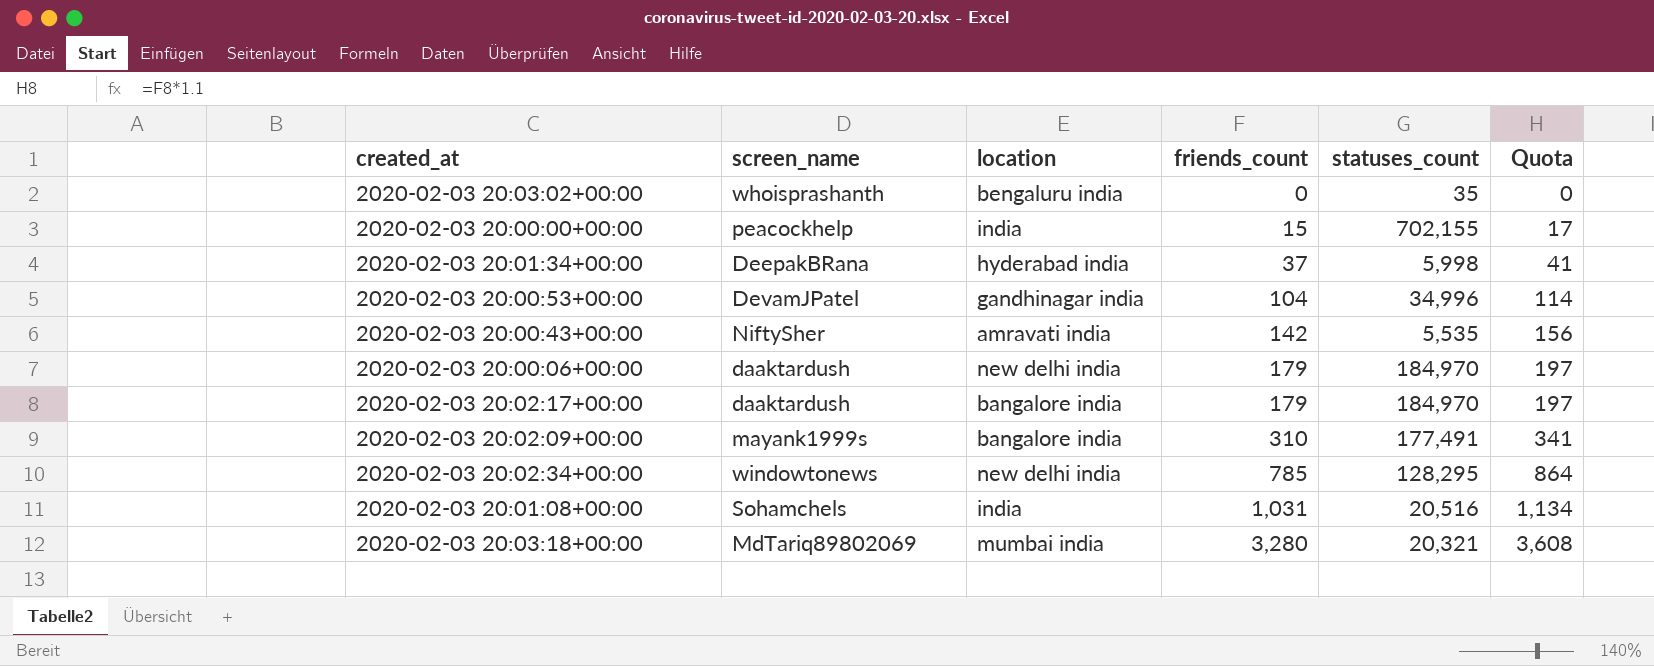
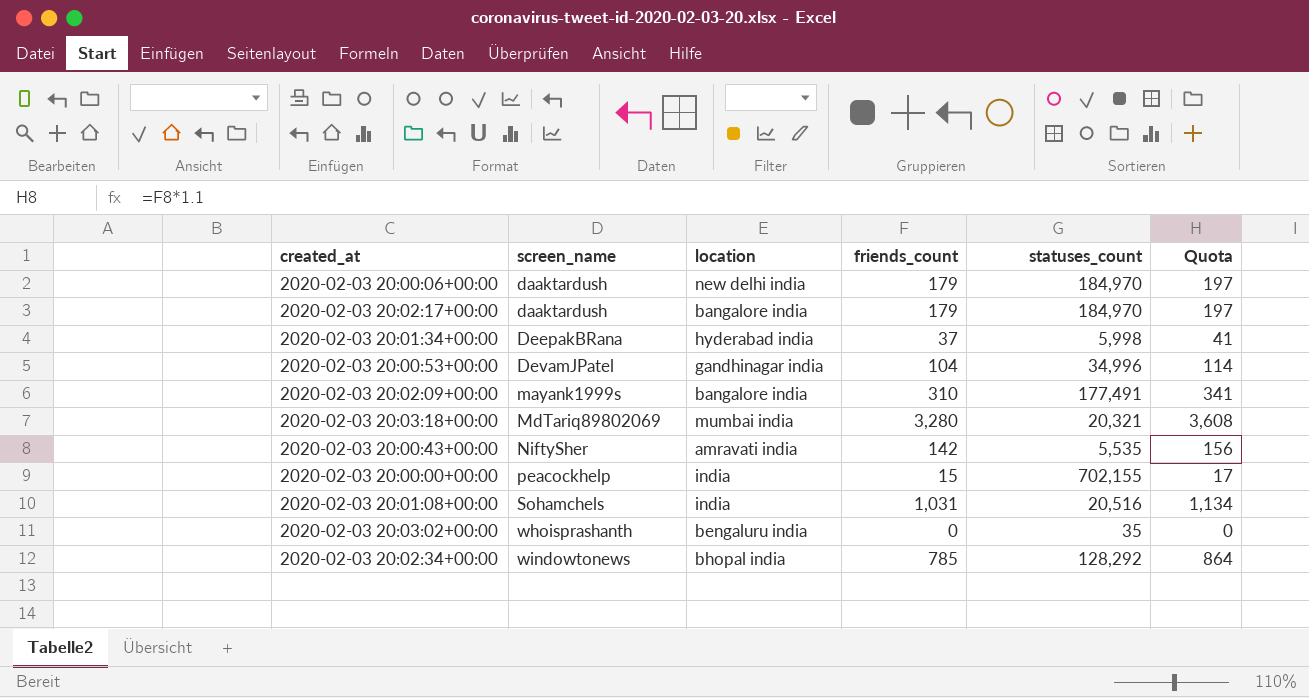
row order: friends_count ascending -> screen_name ascending
2020-02-03 20:02:34+00:00 | location: new delhi india -> bhopal india
2020-02-03 20:02:34+00:00 | statuses_count: 128,295 -> 128,292

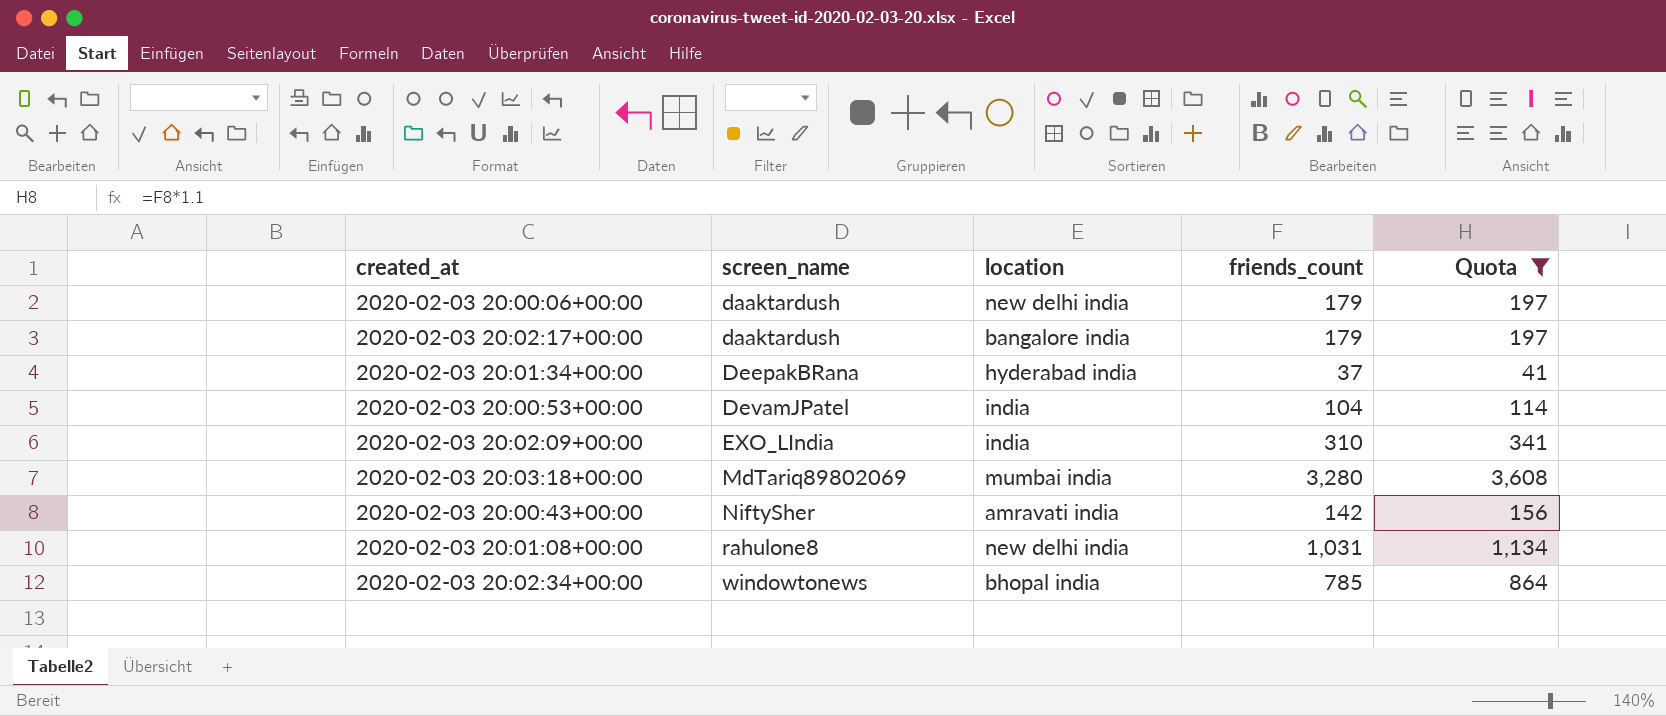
filter: none -> Quota >= 41
column statuses_count | position: 5 -> none
2020-02-03 20:00:53+00:00 | location: gandhinagar india -> india
2020-02-03 20:02:09+00:00 | screen_name: mayank1999s -> EXO_LIndia
2020-02-03 20:02:09+00:00 | location: bangalore india -> india
2020-02-03 20:01:08+00:00 | screen_name: Sohamchels -> rahulone8
2020-02-03 20:01:08+00:00 | location: india -> new delhi india

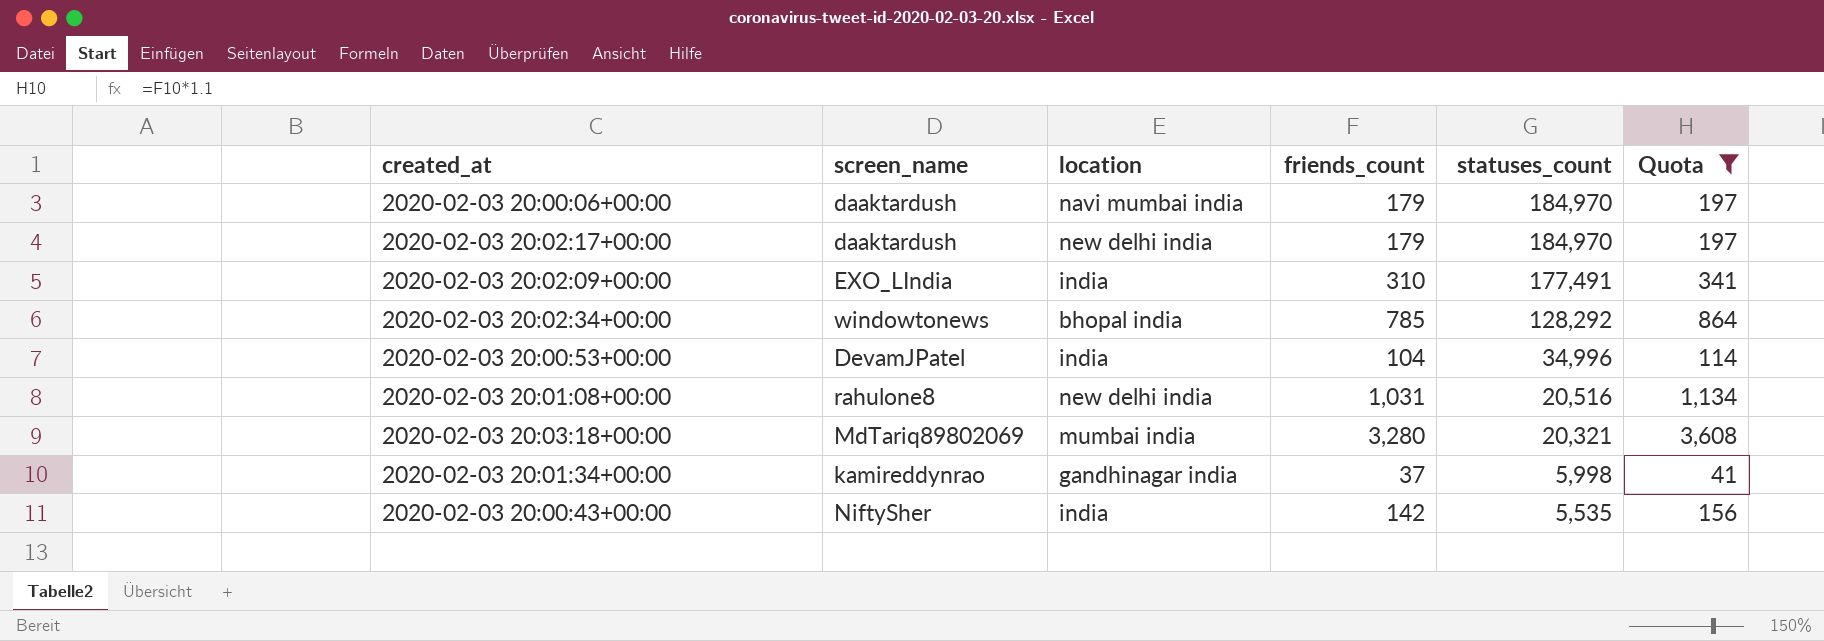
row order: screen_name ascending -> statuses_count descending
column statuses_count | position: none -> 5
2020-02-03 20:00:06+00:00 | location: new delhi india -> navi mumbai india
2020-02-03 20:02:17+00:00 | location: bangalore india -> new delhi india
2020-02-03 20:01:34+00:00 | screen_name: DeepakBRana -> kamireddynrao
2020-02-03 20:01:34+00:00 | location: hyderabad india -> gandhinagar india
2020-02-03 20:00:43+00:00 | location: amravati india -> india

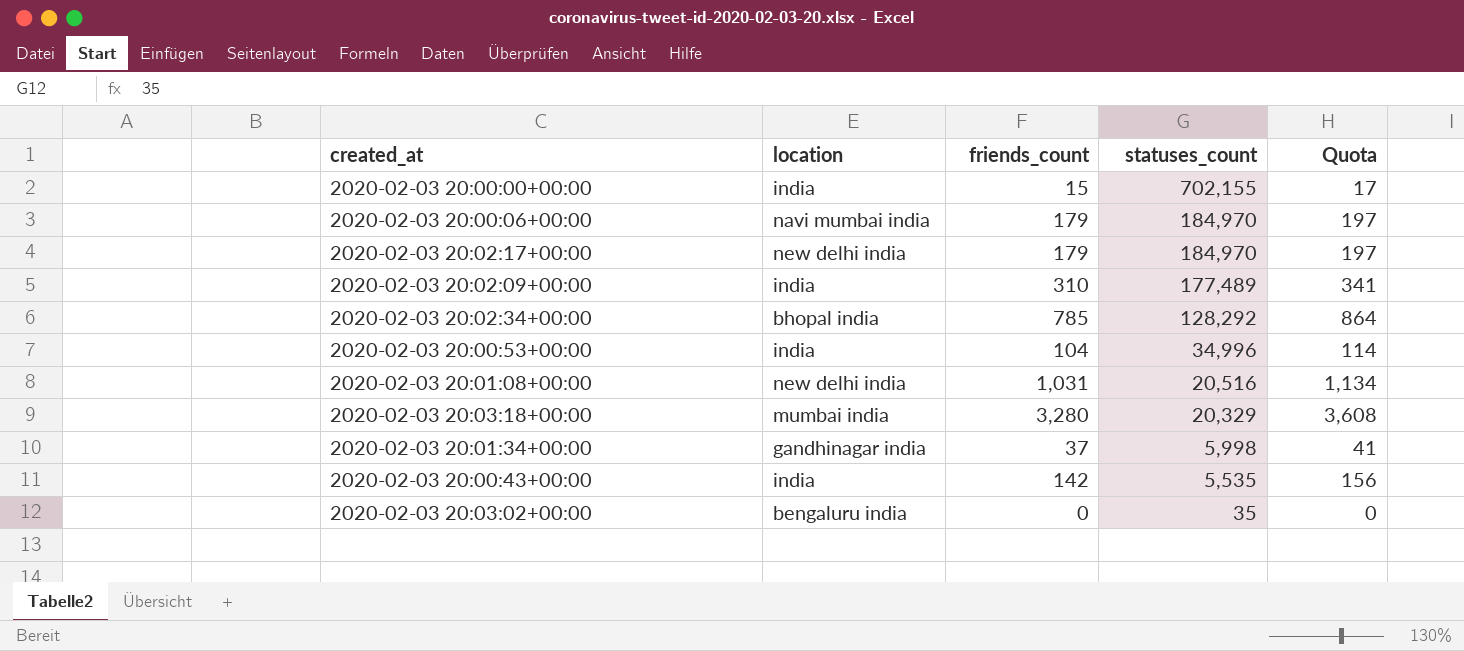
filter: Quota >= 41 -> none
column screen_name | position: 2 -> none
2020-02-03 20:02:09+00:00 | statuses_count: 177,491 -> 177,489
2020-02-03 20:03:18+00:00 | statuses_count: 20,321 -> 20,329

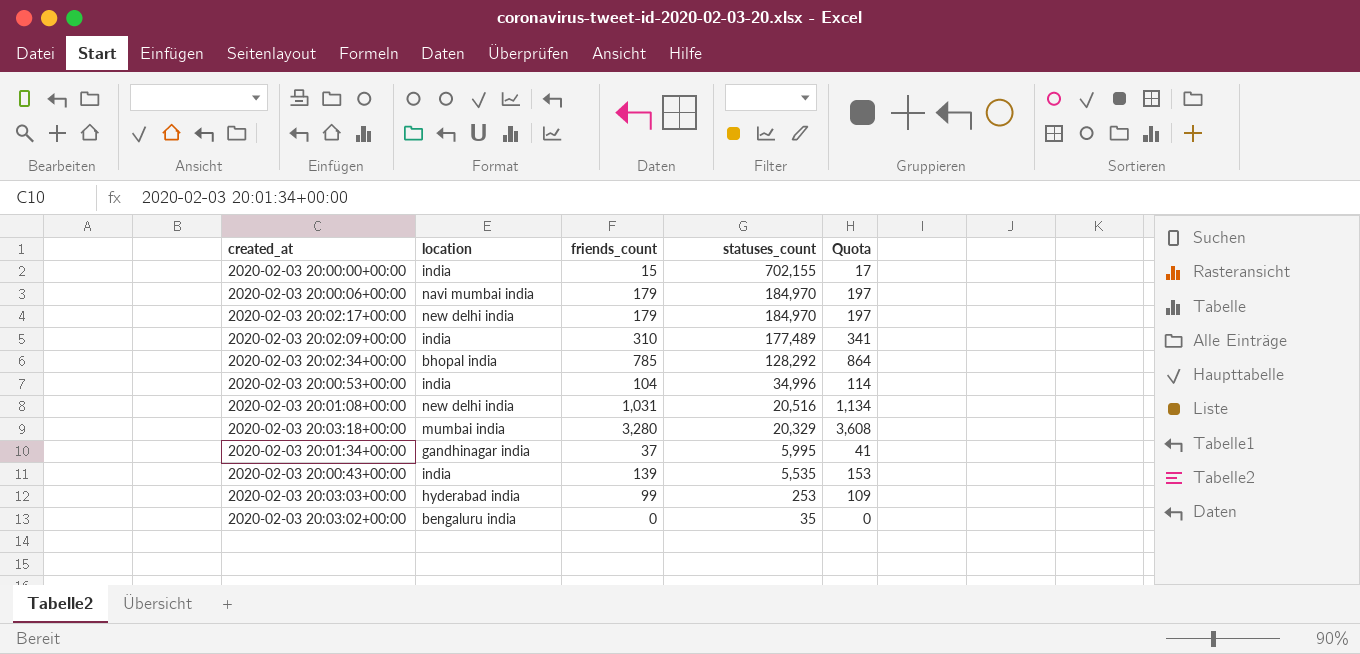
2020-02-03 20:01:34+00:00 | statuses_count: 5,998 -> 5,995
2020-02-03 20:00:43+00:00 | friends_count: 142 -> 139
2020-02-03 20:00:43+00:00 | Quota: 156 -> 153
row 2020-02-03 20:03:03+00:00: none -> hyderabad india | 99 | 253 | 109

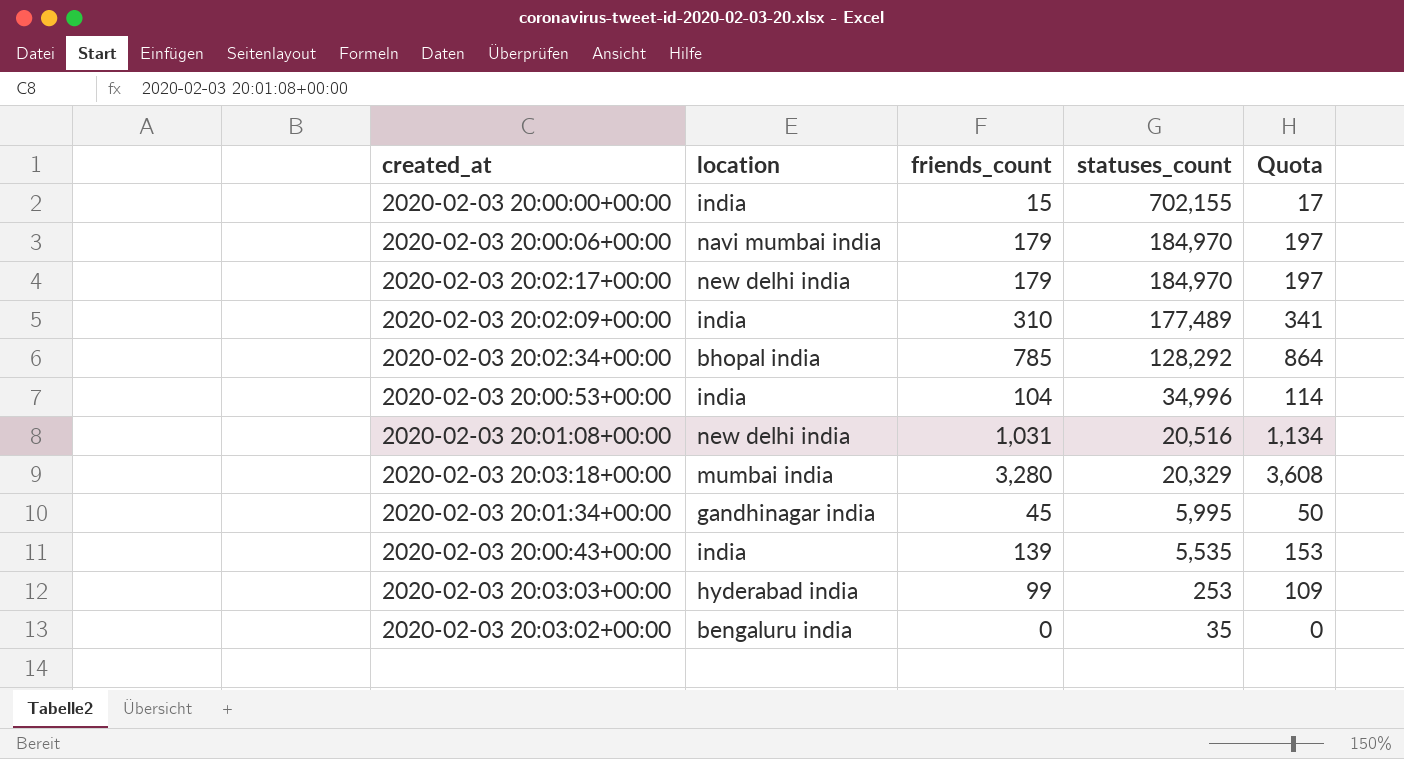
2020-02-03 20:01:34+00:00 | friends_count: 37 -> 45
2020-02-03 20:01:34+00:00 | Quota: 41 -> 50

